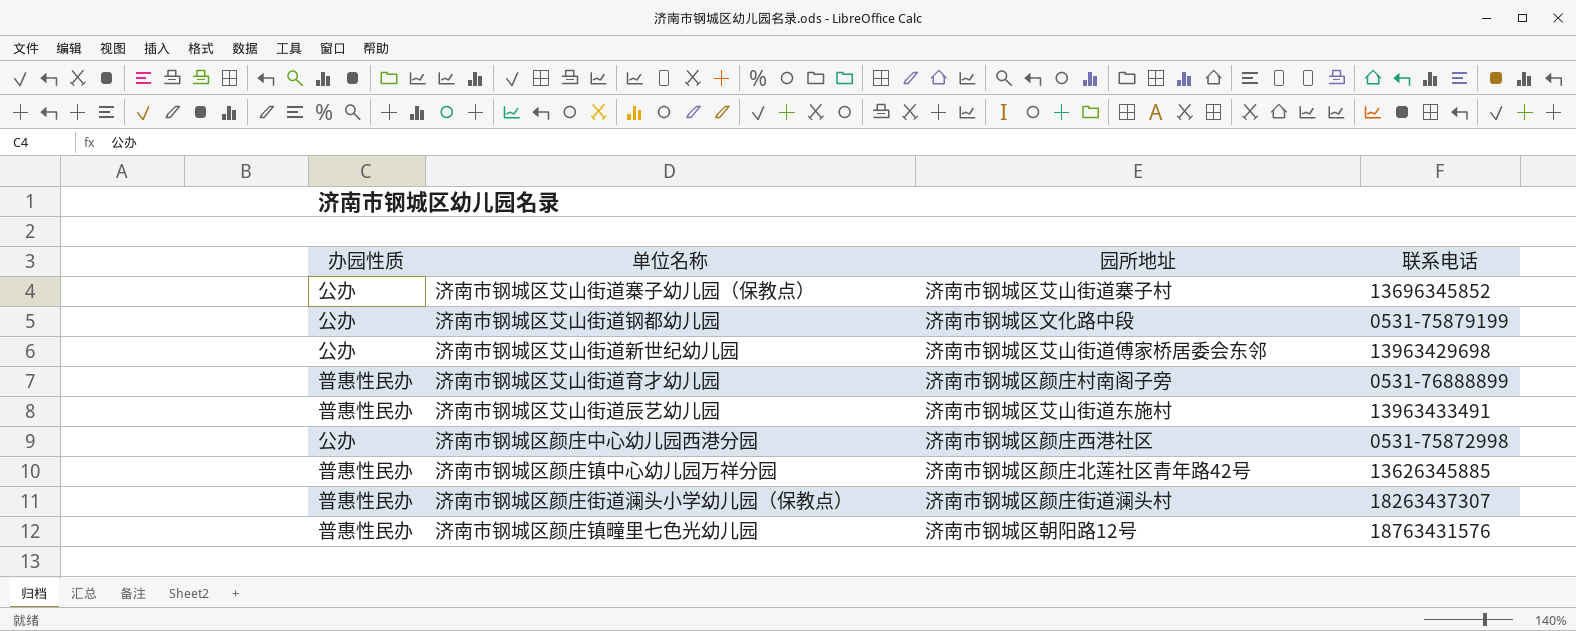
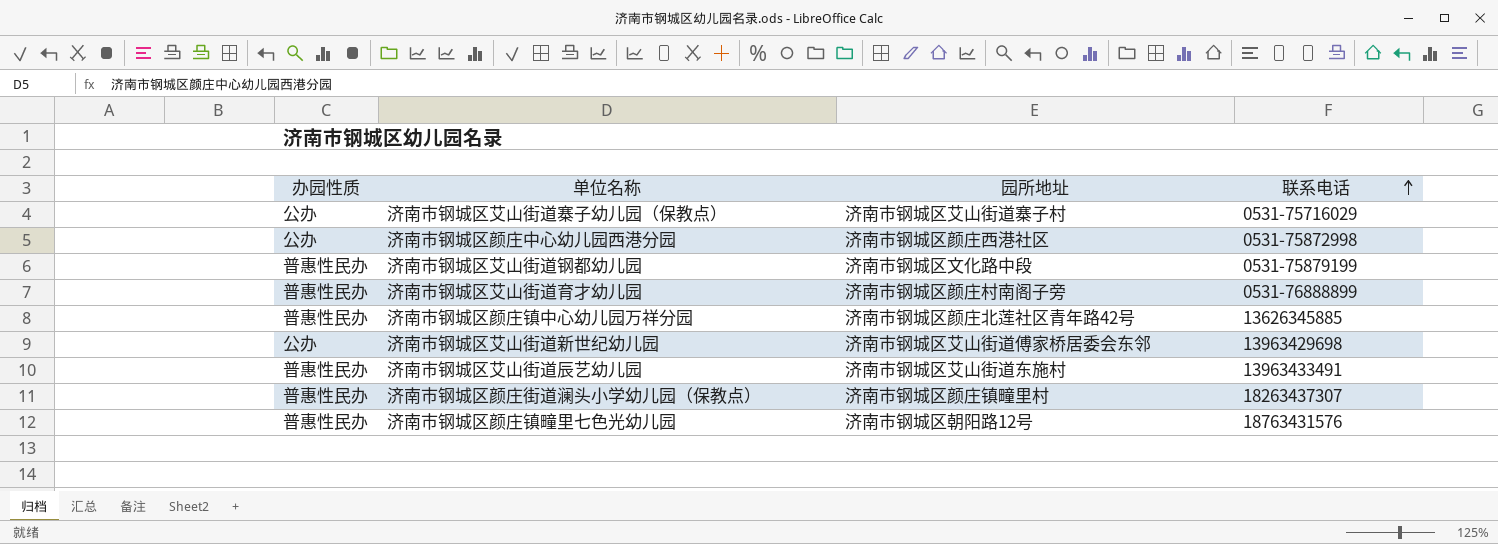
row order: none -> 联系电话 ascending
济南市钢城区艾山街道寨子幼儿园（保教点） | 联系电话: 13696345852 -> 0531-75716029
济南市钢城区艾山街道钢都幼儿园 | 办园性质: 公办 -> 普惠性民办
济南市钢城区颜庄街道澜头小学幼儿园（保教点） | 园所地址: 济南市钢城区颜庄街道澜头村 -> 济南市钢城区颜庄镇疃里村

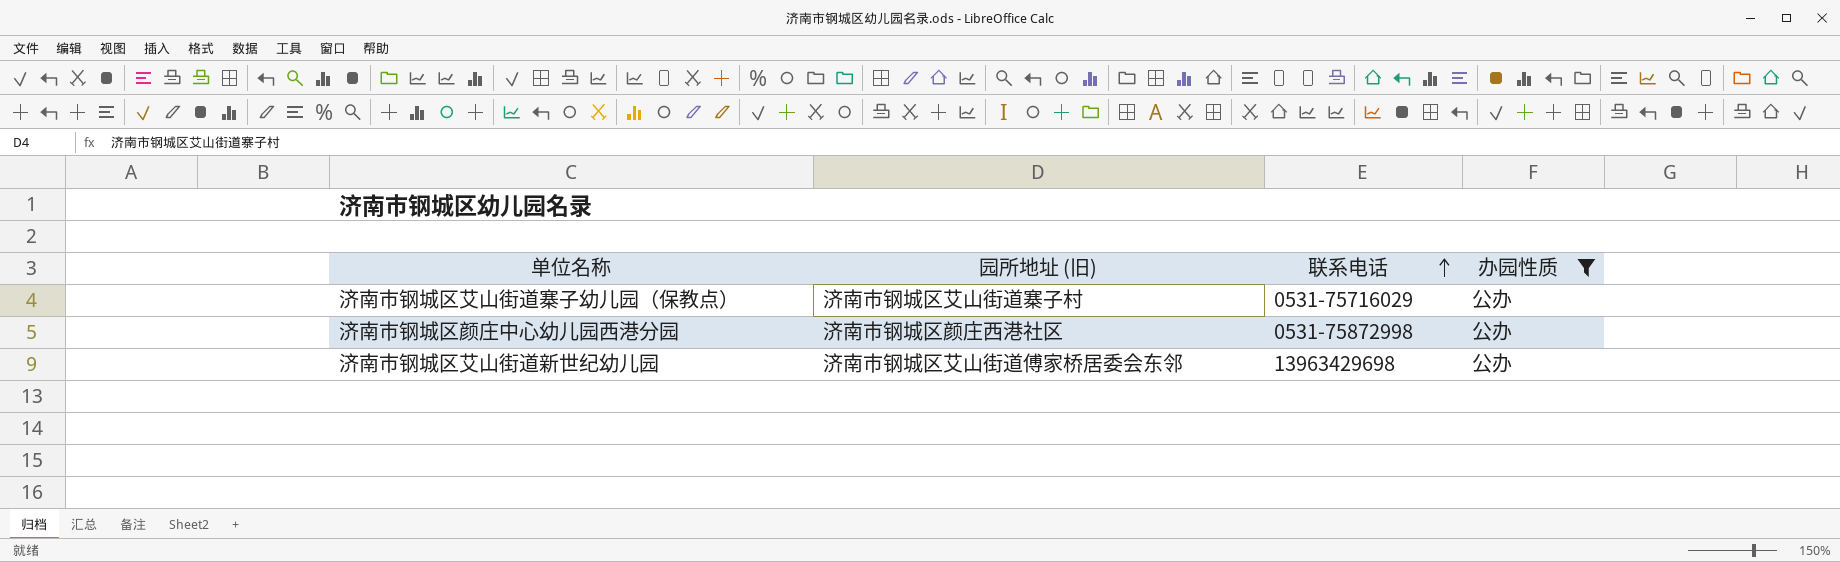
filter: none -> 办园性质 = 公办
column name: 园所地址 -> 园所地址 (旧)
column 办园性质 | position: 1 -> 4

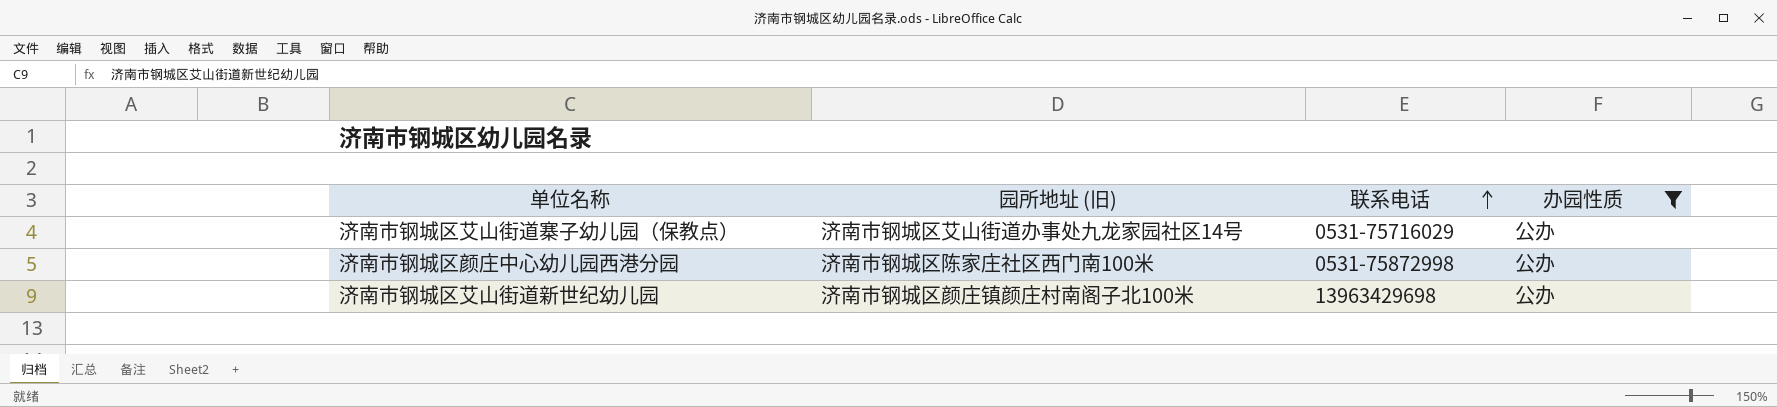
济南市钢城区艾山街道寨子幼儿园（保教点） | 园所地址 (旧): 济南市钢城区艾山街道寨子村 -> 济南市钢城区艾山街道办事处九龙家园社区14号
济南市钢城区颜庄中心幼儿园西港分园 | 园所地址 (旧): 济南市钢城区颜庄西港社区 -> 济南市钢城区陈家庄社区西门南100米
济南市钢城区艾山街道新世纪幼儿园 | 园所地址 (旧): 济南市钢城区艾山街道傅家桥居委会东邻 -> 济南市钢城区颜庄镇颜庄村南阁子北100米

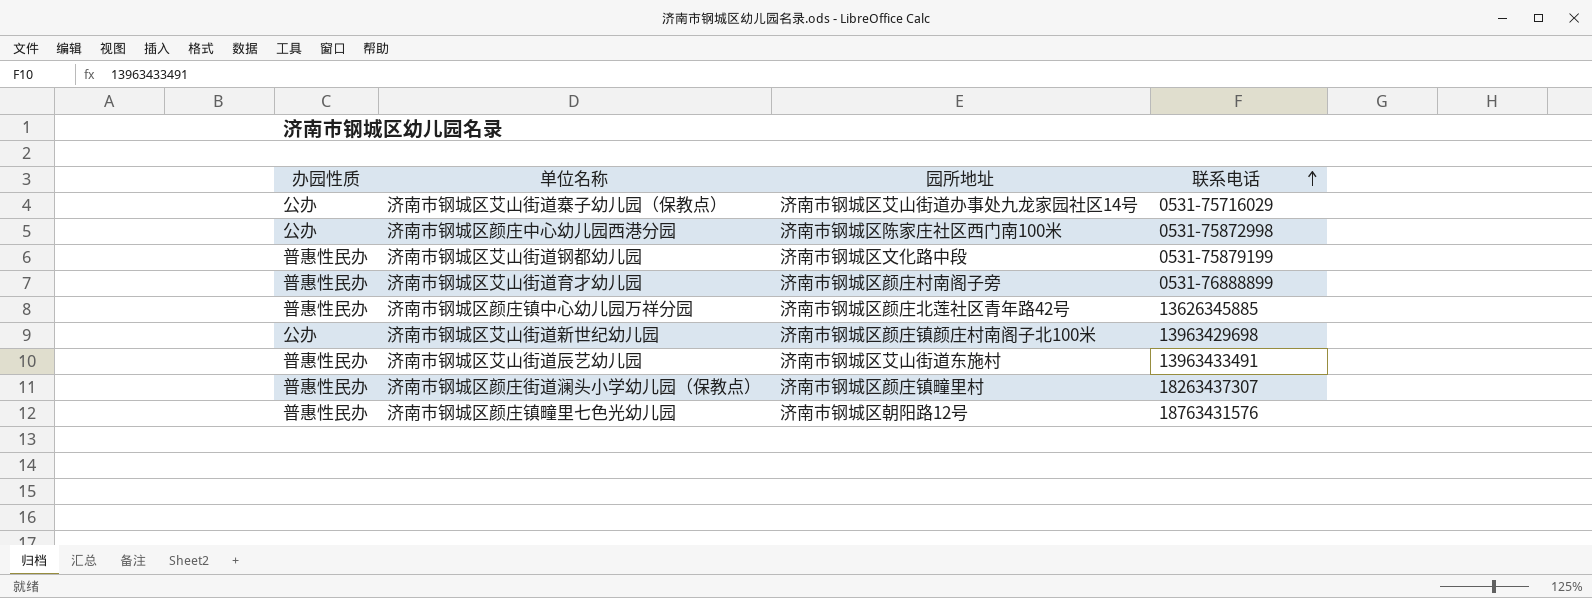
filter: 办园性质 = 公办 -> none
column 办园性质 | position: 4 -> 1
column name: 园所地址 (旧) -> 园所地址

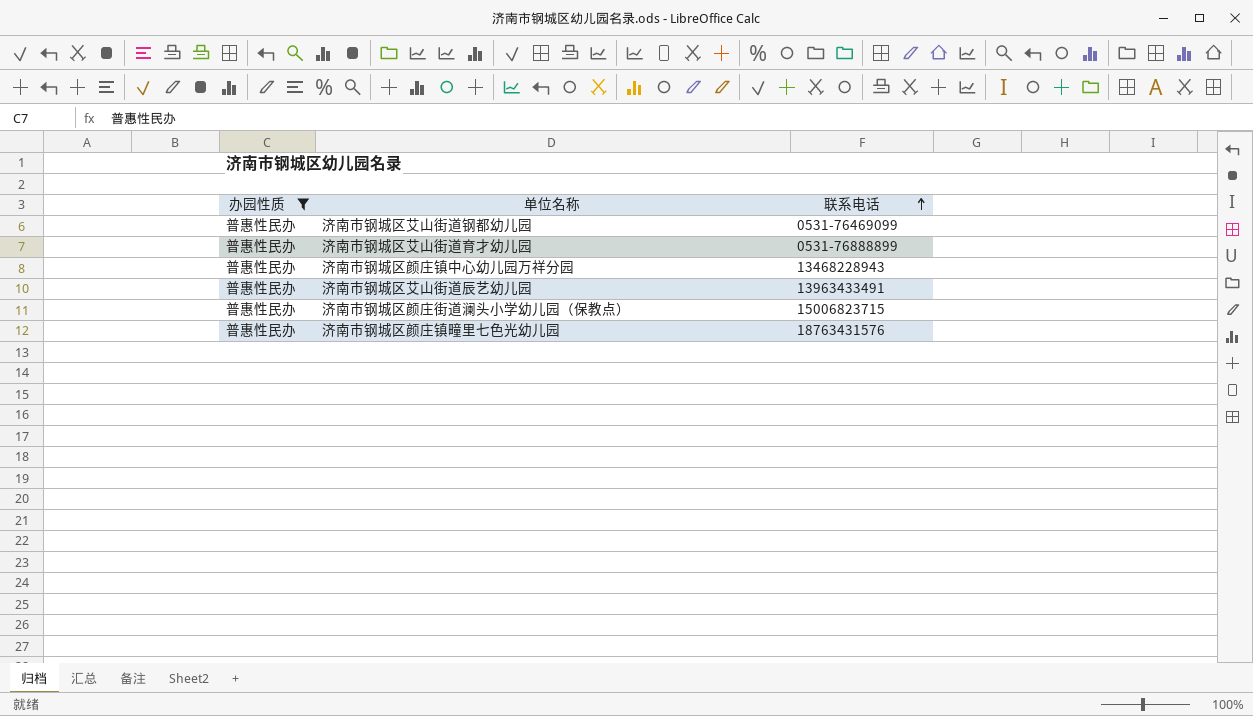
filter: none -> 办园性质 = 普惠性民办
column 园所地址 | position: 3 -> none
济南市钢城区艾山街道钢都幼儿园 | 联系电话: 0531-75879199 -> 0531-76469099
济南市钢城区颜庄镇中心幼儿园万祥分园 | 联系电话: 13626345885 -> 13468228943
济南市钢城区颜庄街道澜头小学幼儿园（保教点） | 联系电话: 18263437307 -> 15006823715

